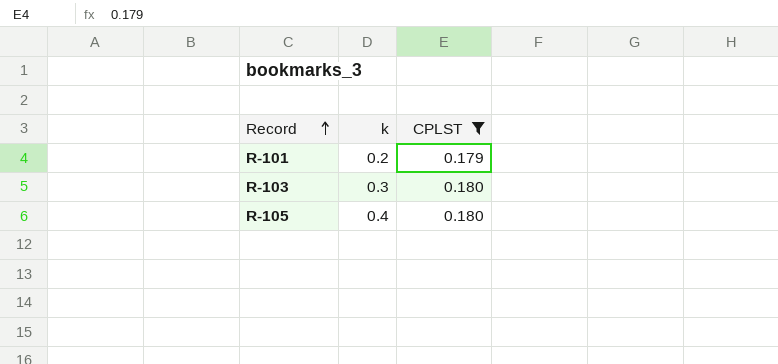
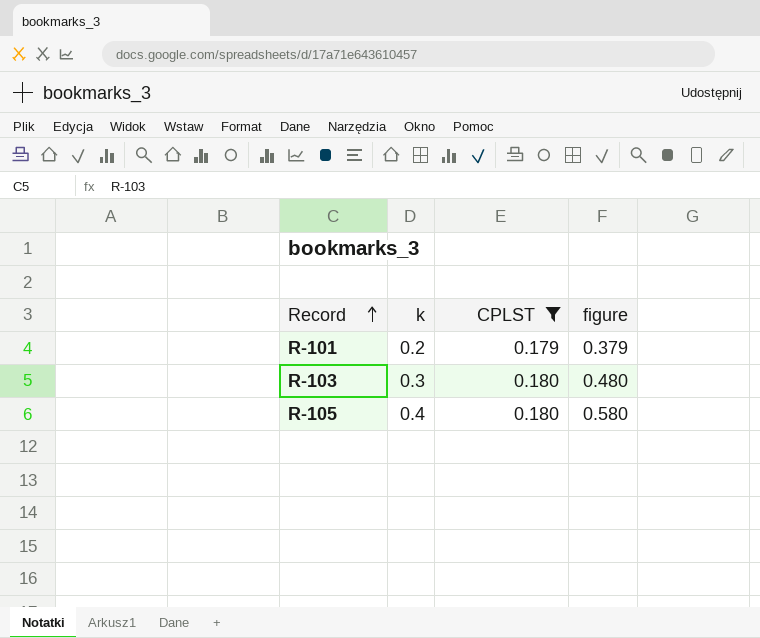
column figure | formula: none -> [k] + [CPLST]

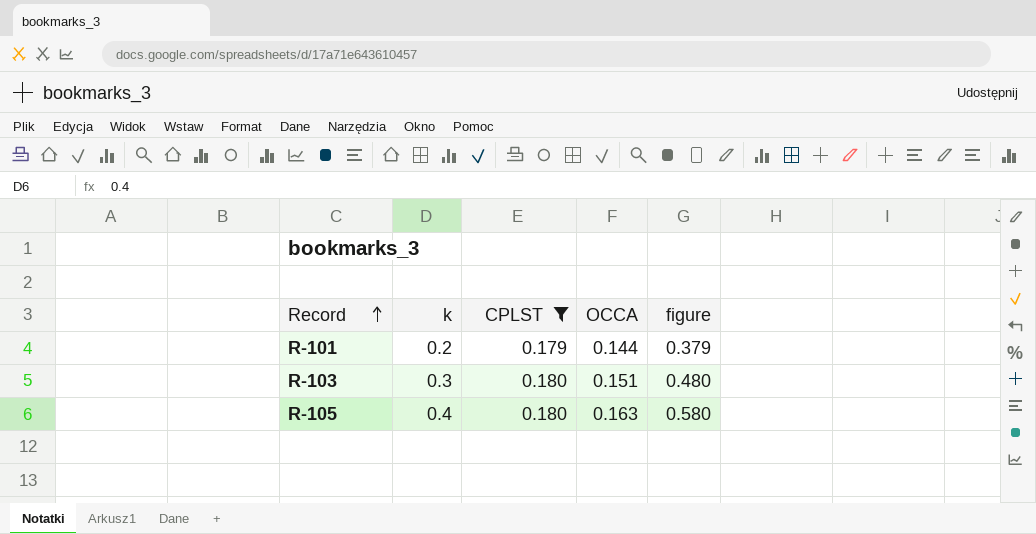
column OCCA | position: none -> 4

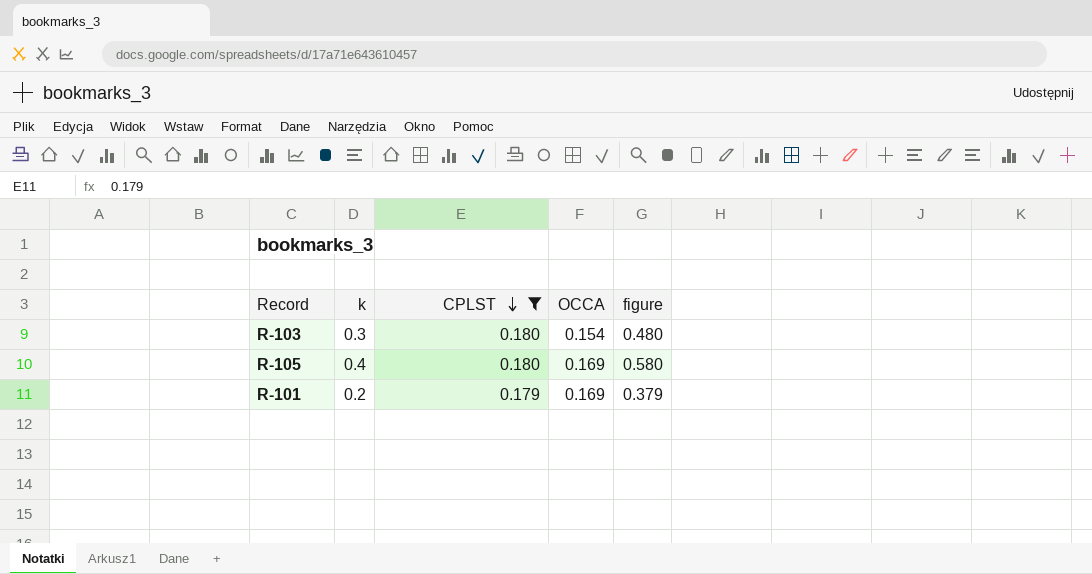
row order: Record ascending -> CPLST descending
R-103 | OCCA: 0.151 -> 0.154
R-105 | OCCA: 0.163 -> 0.169
R-101 | OCCA: 0.144 -> 0.169

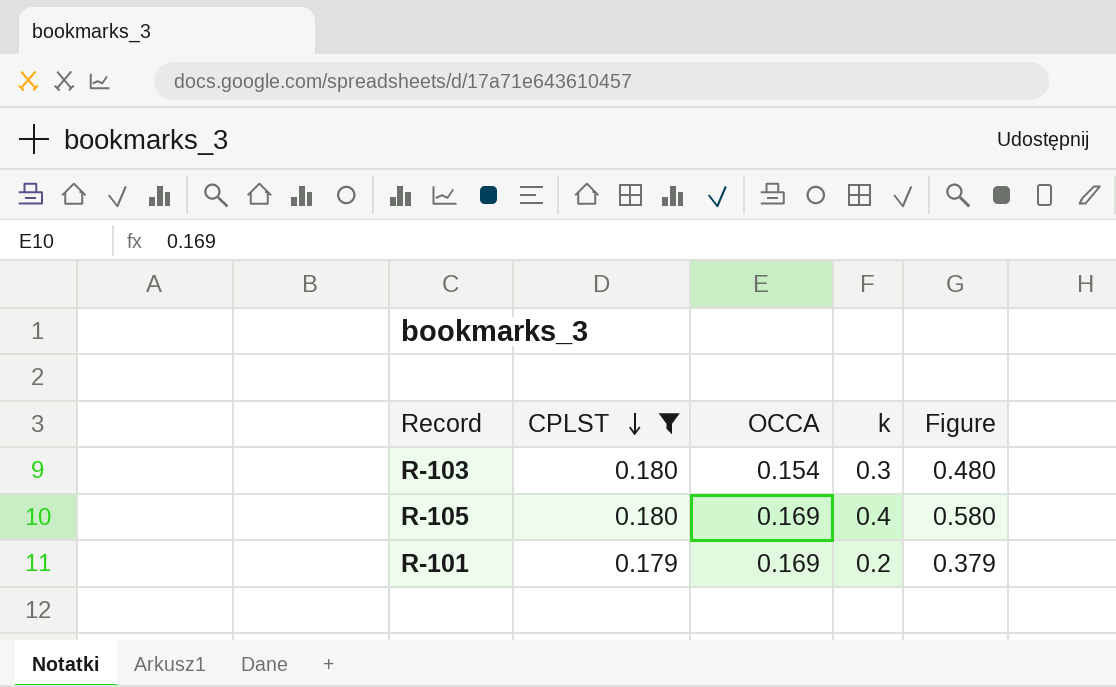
column k | position: 2 -> 4
column name: figure -> Figure

